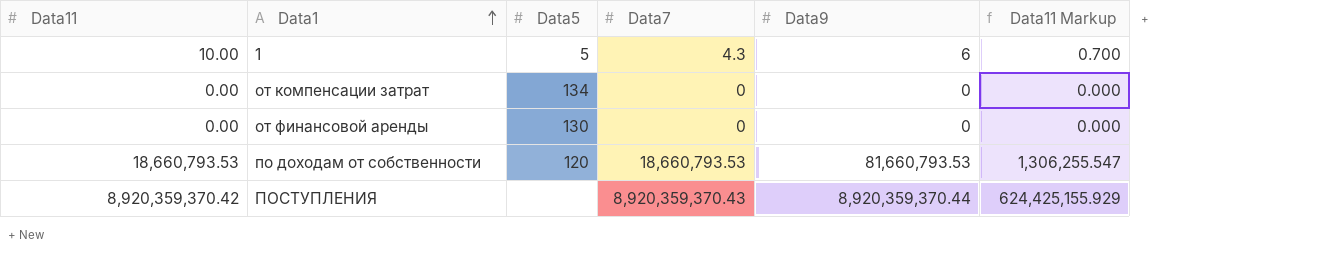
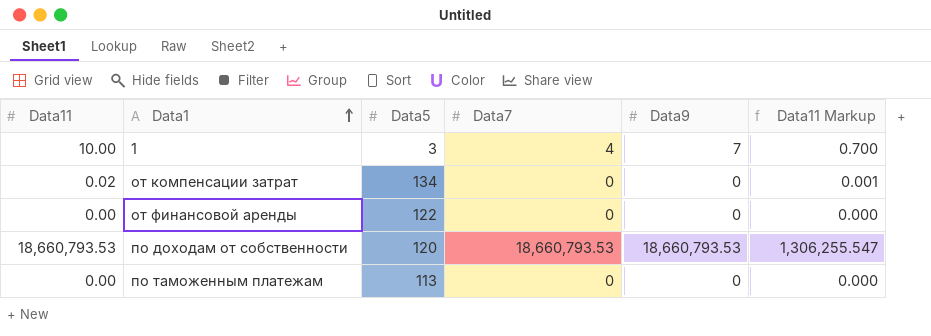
row ПОСТУПЛЕНИЯ: 8,920,359,370.42 | none | 8,920,359,370.43 | 8,920,359,370.44 | 624,425,155.929 -> none
1 | Data5: 5 -> 3
1 | Data7: 4.3 -> 4
1 | Data9: 6 -> 7
от компенсации затрат | Data11: 0.00 -> 0.02
от компенсации затрат | Data11 Markup: 0.000 -> 0.001
от финансовой аренды | Data5: 130 -> 122
по доходам от собственности | Data9: 81,660,793.53 -> 18,660,793.53
row по таможенным платежам: none -> 0.00 | 113 | 0 | 0 | 0.000

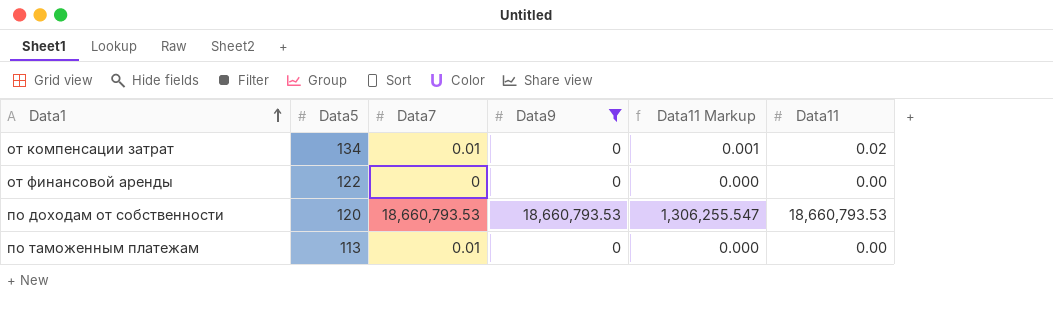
filter: none -> Data9 != 7
column Data11 | position: 1 -> 6
от компенсации затрат | Data7: 0 -> 0.01
по таможенным платежам | Data7: 0 -> 0.01

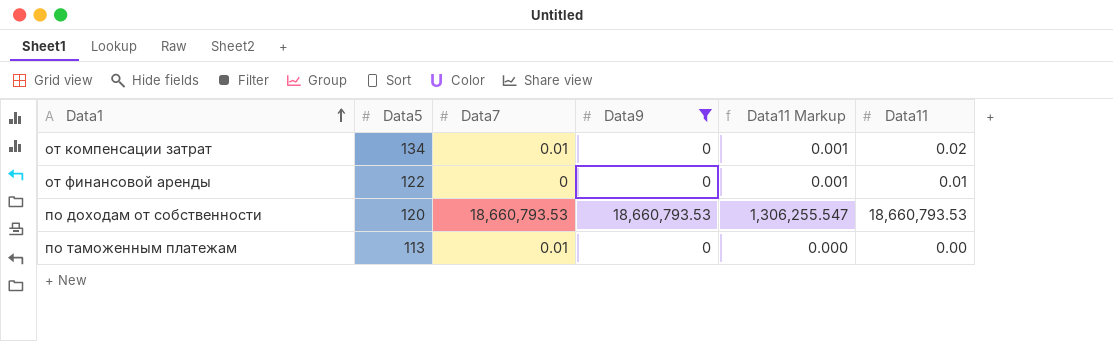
от финансовой аренды | Data11 Markup: 0.000 -> 0.001
от финансовой аренды | Data11: 0.00 -> 0.01

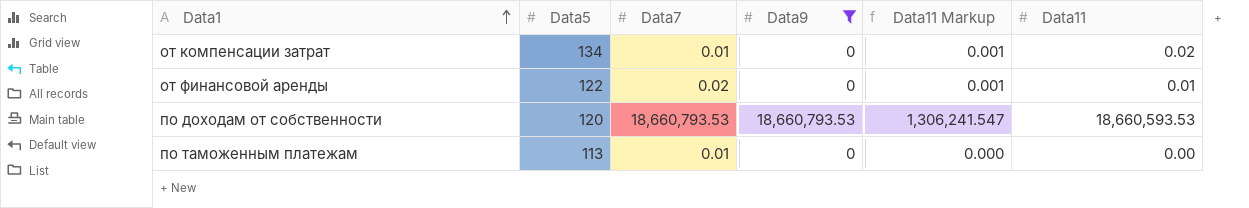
от финансовой аренды | Data7: 0 -> 0.02
по доходам от собственности | Data11 Markup: 1,306,255.547 -> 1,306,241.547
по доходам от собственности | Data11: 18,660,793.53 -> 18,660,593.53

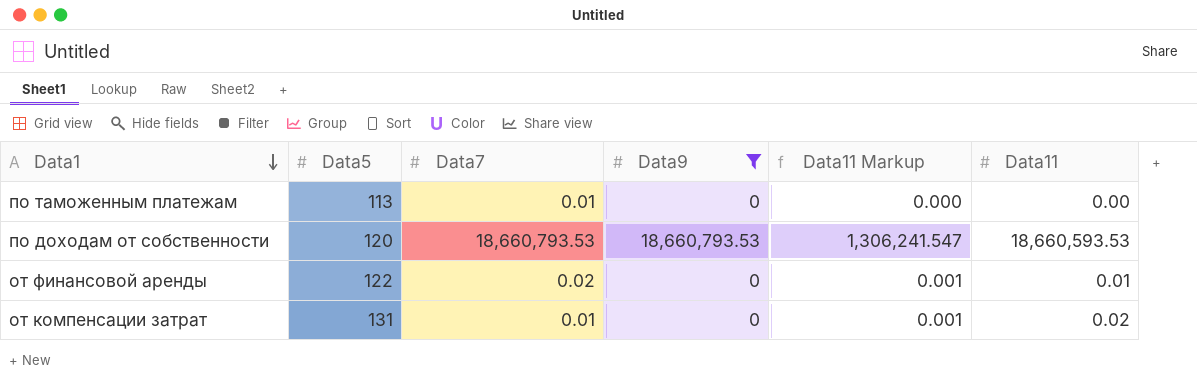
row order: Data1 ascending -> Data1 descending
от компенсации затрат | Data5: 134 -> 131

